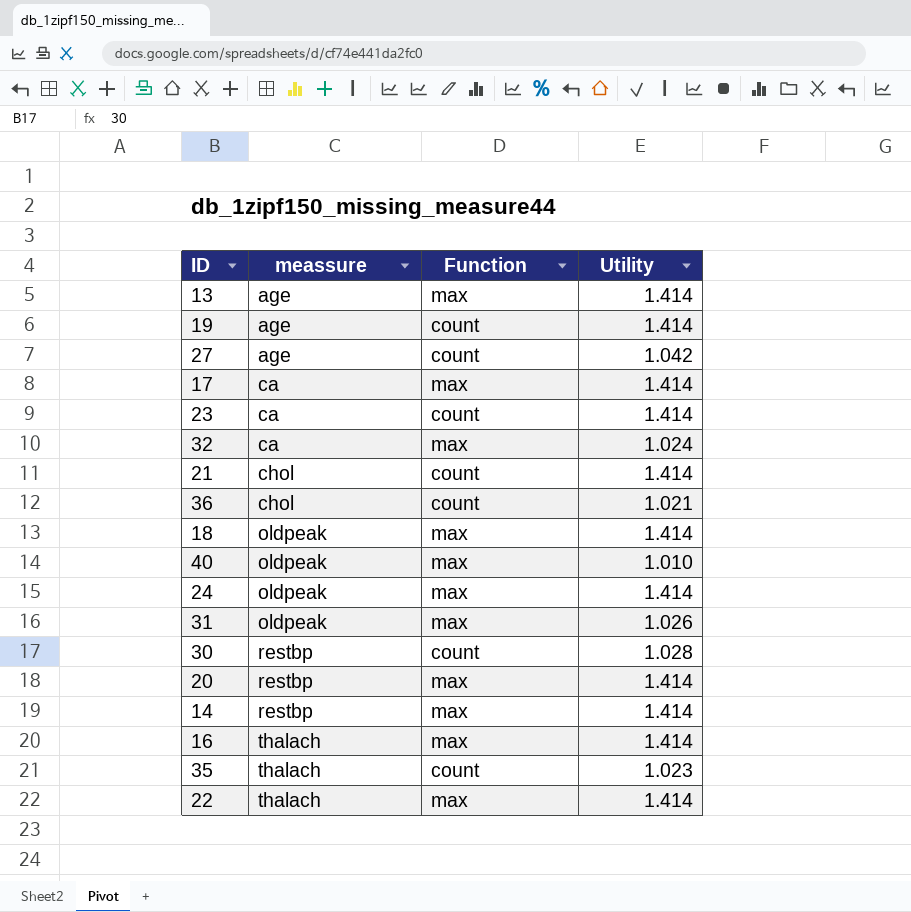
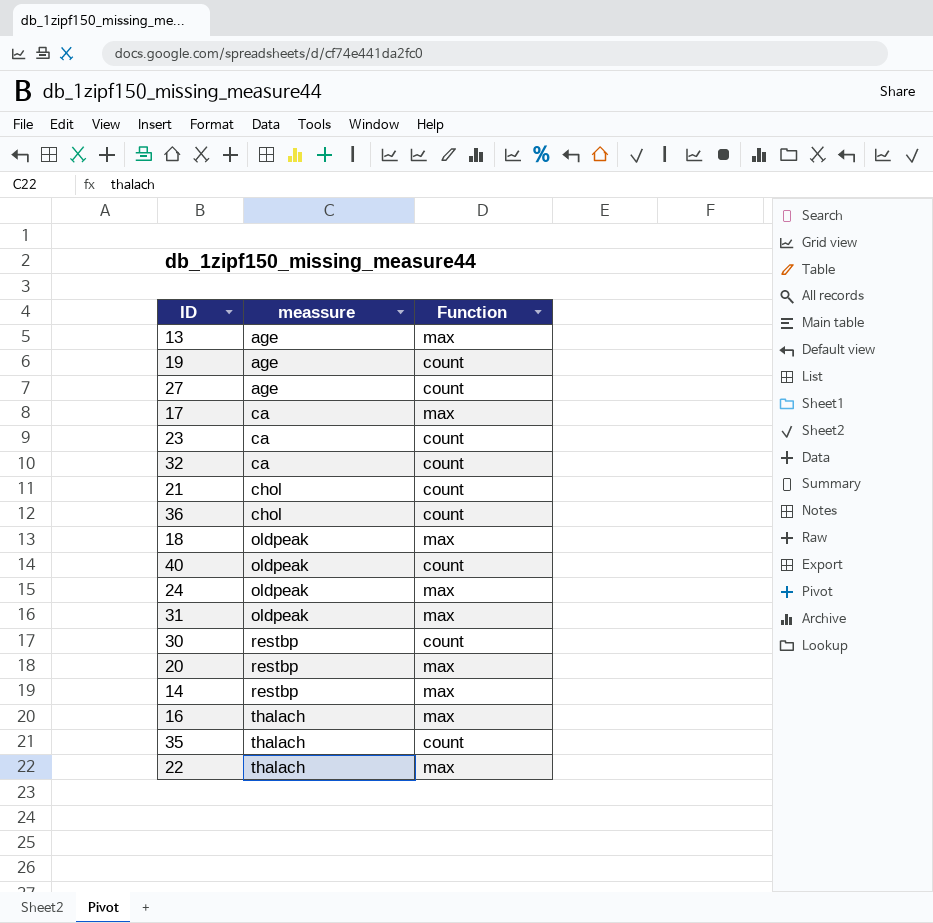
column Utility | position: 4 -> none
32 | Function: max -> count
40 | Function: max -> count

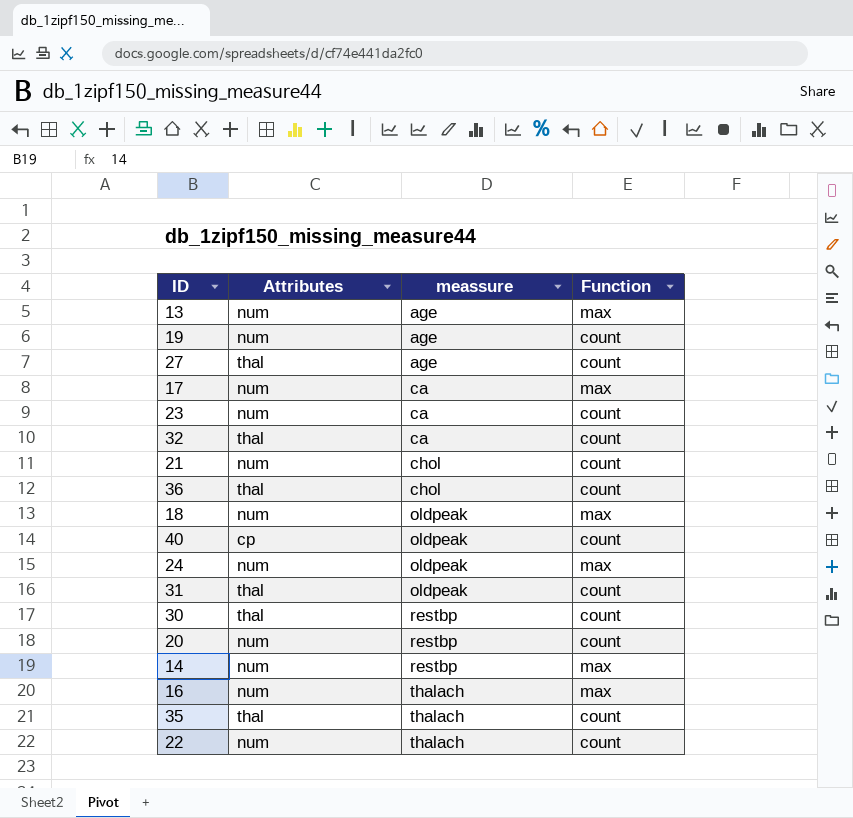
column Attributes | position: none -> 2
31 | Function: max -> count
20 | Function: max -> count
22 | Function: max -> count

